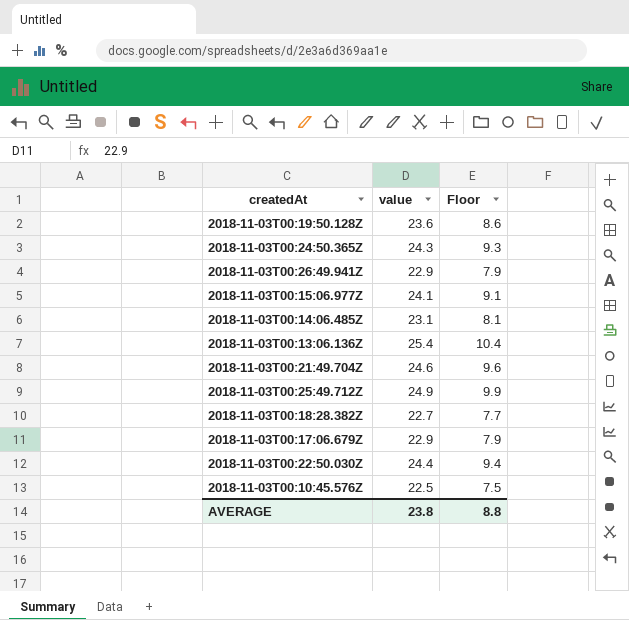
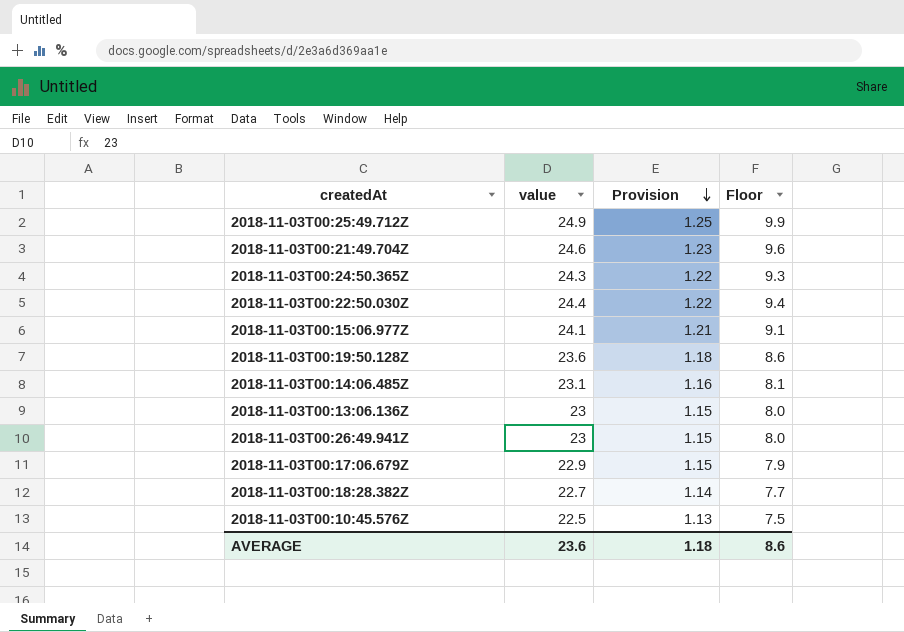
row order: none -> Provision descending
column Provision | formula: none -> [value] * 0.05
2018-11-03T00:13:06.136Z | value: 25.4 -> 23
2018-11-03T00:13:06.136Z | Floor: 10.4 -> 8.0
2018-11-03T00:26:49.941Z | value: 22.9 -> 23
2018-11-03T00:26:49.941Z | Floor: 7.9 -> 8.0
AVERAGE | value: 23.8 -> 23.6
AVERAGE | Floor: 8.8 -> 8.6

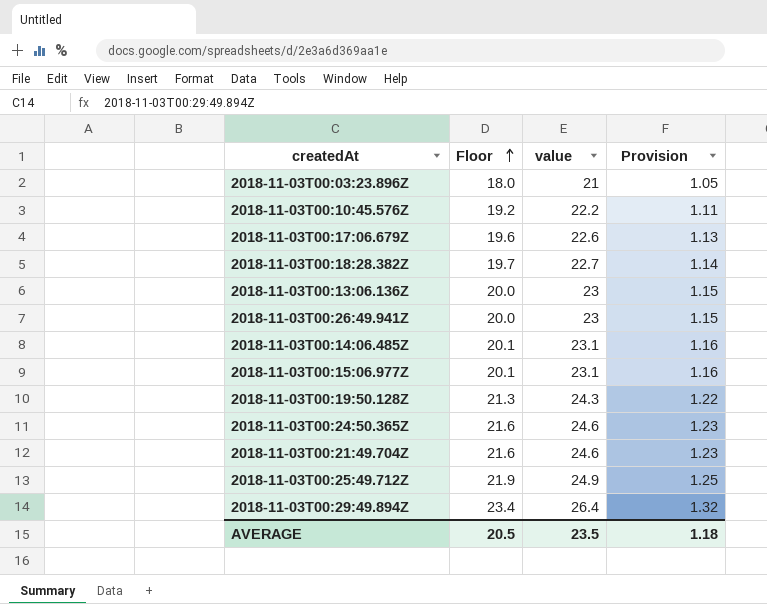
row order: Provision descending -> Floor ascending
column Floor | formula: [value] - 15 -> [value] - 3
column Floor | position: 4 -> 2
row 2018-11-03T00:22:50.030Z: 24.4 | 1.22 | 9.4 -> none
row 2018-11-03T00:03:23.896Z: none -> 18.0 | 21 | 1.05
2018-11-03T00:10:45.576Z | value: 22.5 -> 22.2
2018-11-03T00:10:45.576Z | Provision: 1.13 -> 1.11
2018-11-03T00:17:06.679Z | value: 22.9 -> 22.6
2018-11-03T00:17:06.679Z | Provision: 1.15 -> 1.13
2018-11-03T00:15:06.977Z | value: 24.1 -> 23.1
2018-11-03T00:15:06.977Z | Provision: 1.21 -> 1.16
2018-11-03T00:19:50.128Z | value: 23.6 -> 24.3
2018-11-03T00:19:50.128Z | Provision: 1.18 -> 1.22
2018-11-03T00:24:50.365Z | value: 24.3 -> 24.6
2018-11-03T00:24:50.365Z | Provision: 1.22 -> 1.23
row 2018-11-03T00:29:49.894Z: none -> 23.4 | 26.4 | 1.32
AVERAGE | Floor: 8.6 -> 20.5
AVERAGE | value: 23.6 -> 23.5

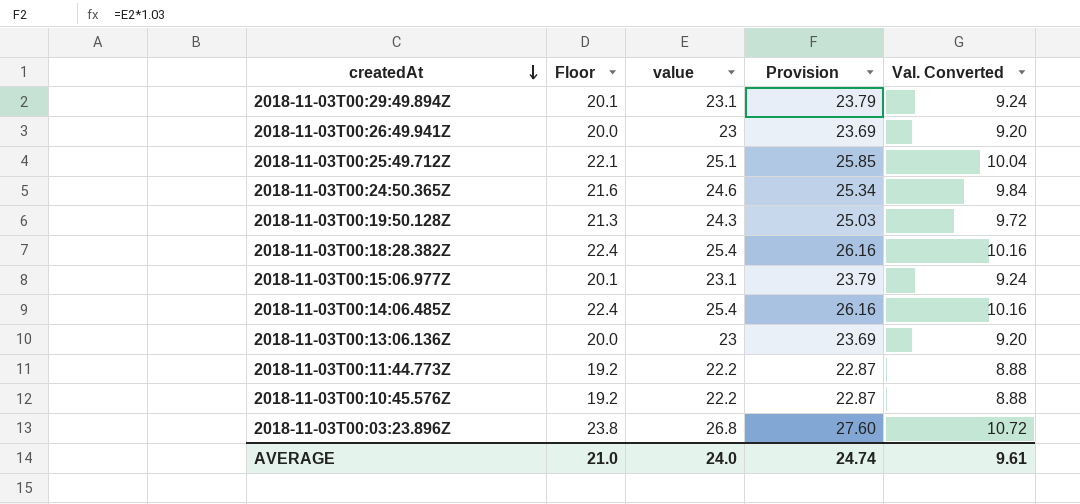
row order: Floor ascending -> createdAt descending
column Provision | formula: [value] * 0.05 -> [value] * 1.03
column Val. Converted | formula: none -> [value] * 0.4
row 2018-11-03T00:17:06.679Z: 19.6 | 22.6 | 1.13 -> none
row 2018-11-03T00:21:49.704Z: 21.6 | 24.6 | 1.23 -> none
2018-11-03T00:29:49.894Z | Floor: 23.4 -> 20.1
2018-11-03T00:29:49.894Z | value: 26.4 -> 23.1
2018-11-03T00:25:49.712Z | Floor: 21.9 -> 22.1
2018-11-03T00:25:49.712Z | value: 24.9 -> 25.1
2018-11-03T00:18:28.382Z | Floor: 19.7 -> 22.4
2018-11-03T00:18:28.382Z | value: 22.7 -> 25.4
2018-11-03T00:14:06.485Z | Floor: 20.1 -> 22.4
2018-11-03T00:14:06.485Z | value: 23.1 -> 25.4
row 2018-11-03T00:11:44.773Z: none -> 19.2 | 22.2 | 22.87 | 8.88
2018-11-03T00:03:23.896Z | Floor: 18.0 -> 23.8
2018-11-03T00:03:23.896Z | value: 21 -> 26.8
AVERAGE | Floor: 20.5 -> 21.0
AVERAGE | value: 23.5 -> 24.0
AVERAGE | Provision: 1.18 -> 24.74

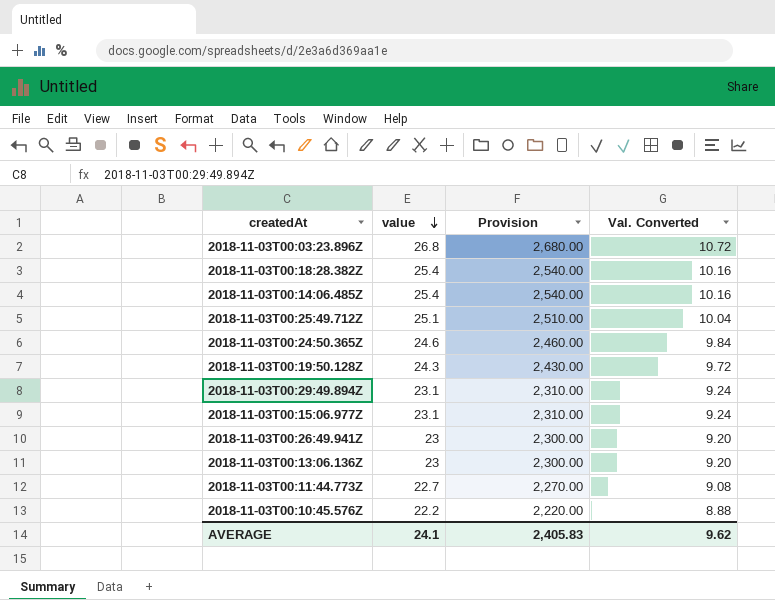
row order: createdAt descending -> value descending
column Floor | formula: [value] - 3 -> none
column Provision | formula: [value] * 1.03 -> [value] * 100
2018-11-03T00:11:44.773Z | value: 22.2 -> 22.7
2018-11-03T00:11:44.773Z | Val. Converted: 8.88 -> 9.08
AVERAGE | value: 24.0 -> 24.1
AVERAGE | Provision: 24.74 -> 2,405.83
AVERAGE | Val. Converted: 9.61 -> 9.62

